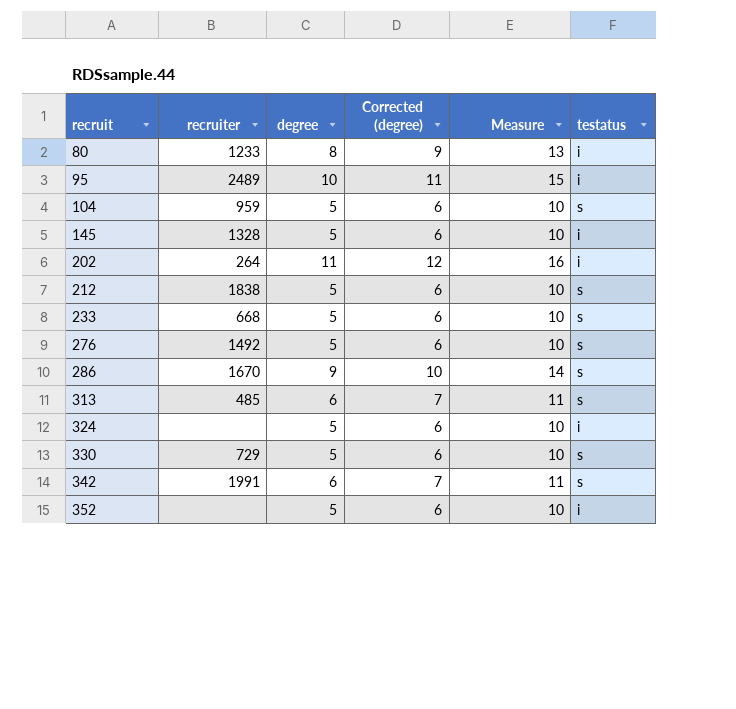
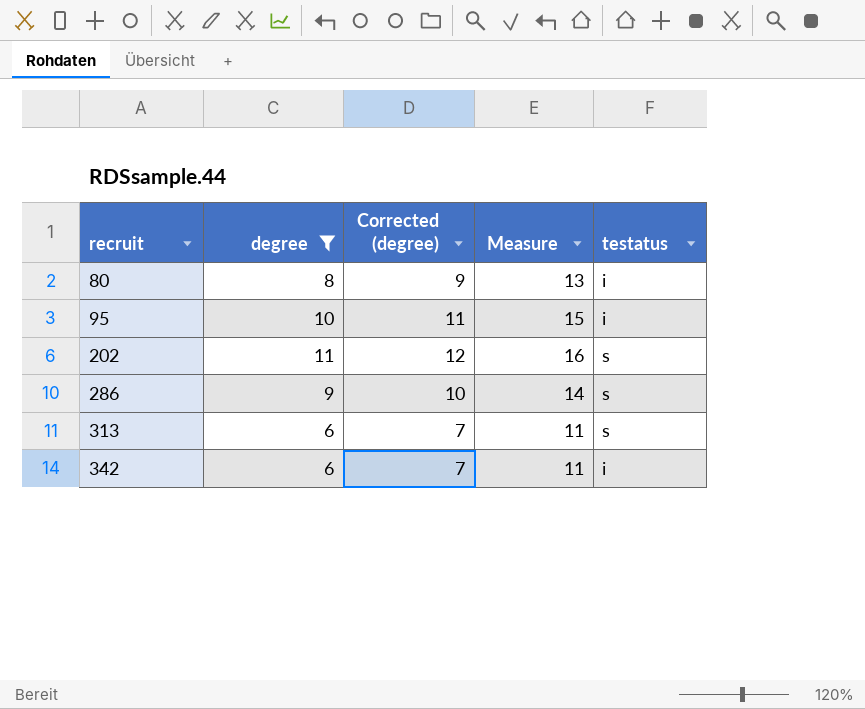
filter: none -> degree != 5
column recruiter | position: 2 -> none
202 | testatus: i -> s
342 | testatus: s -> i

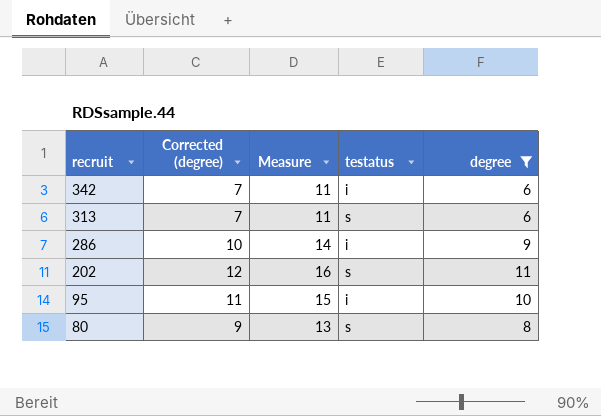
row order: recruit ascending -> recruit descending
column degree | position: 2 -> 5
286 | testatus: s -> i
80 | testatus: i -> s

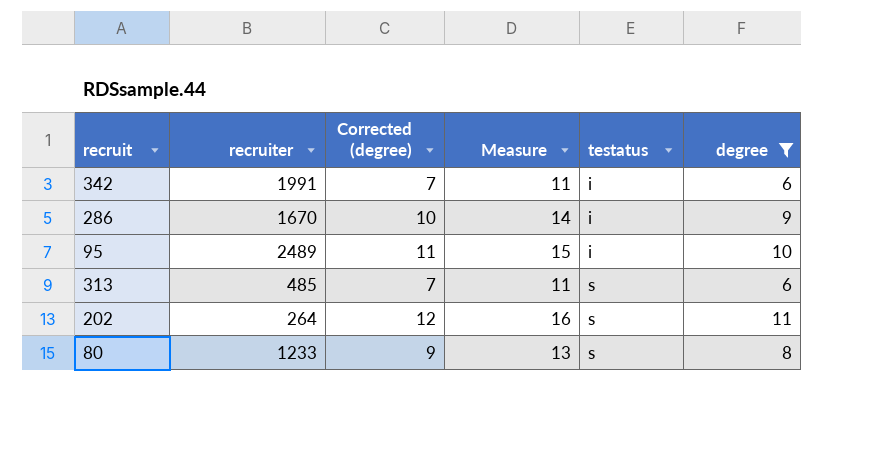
row order: recruit descending -> testatus ascending
column recruiter | position: none -> 2

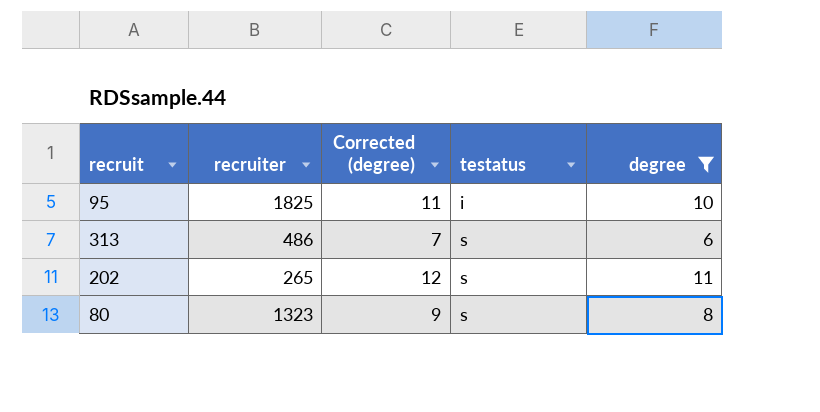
column Measure | formula: [degree] + 5 -> none
row 342: 1991 | 7 | 11 | i | 6 -> none
row 286: 1670 | 10 | 14 | i | 9 -> none
95 | recruiter: 2489 -> 1825
313 | recruiter: 485 -> 486
202 | recruiter: 264 -> 265
80 | recruiter: 1233 -> 1323

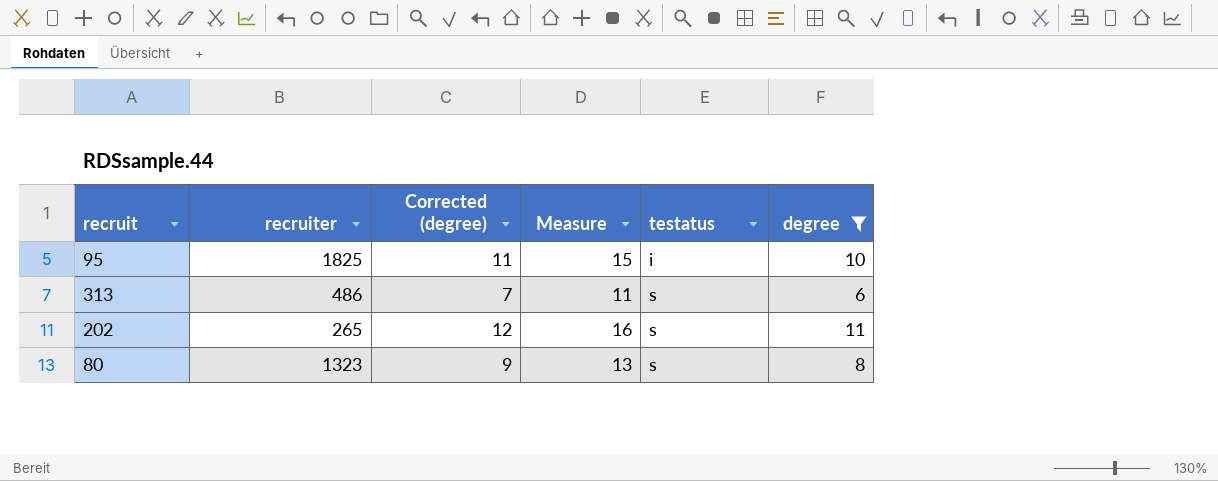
column Measure | formula: none -> [degree] + 5

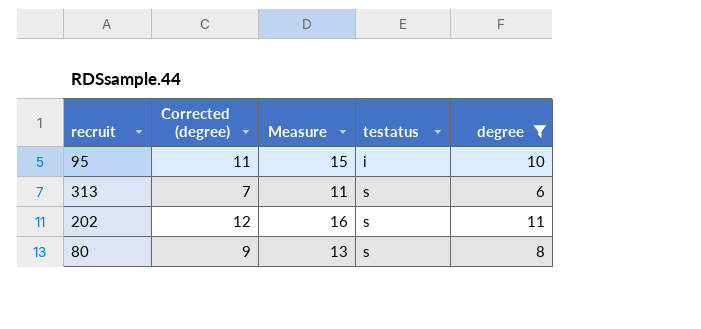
column recruiter | position: 2 -> none

